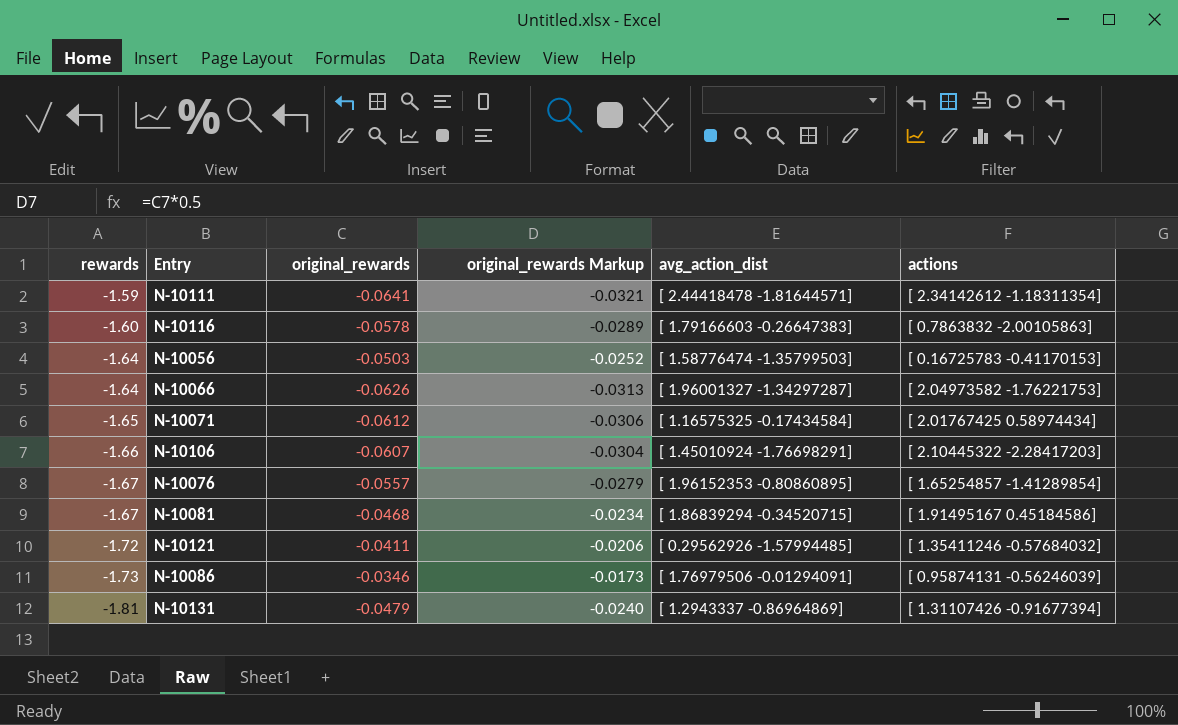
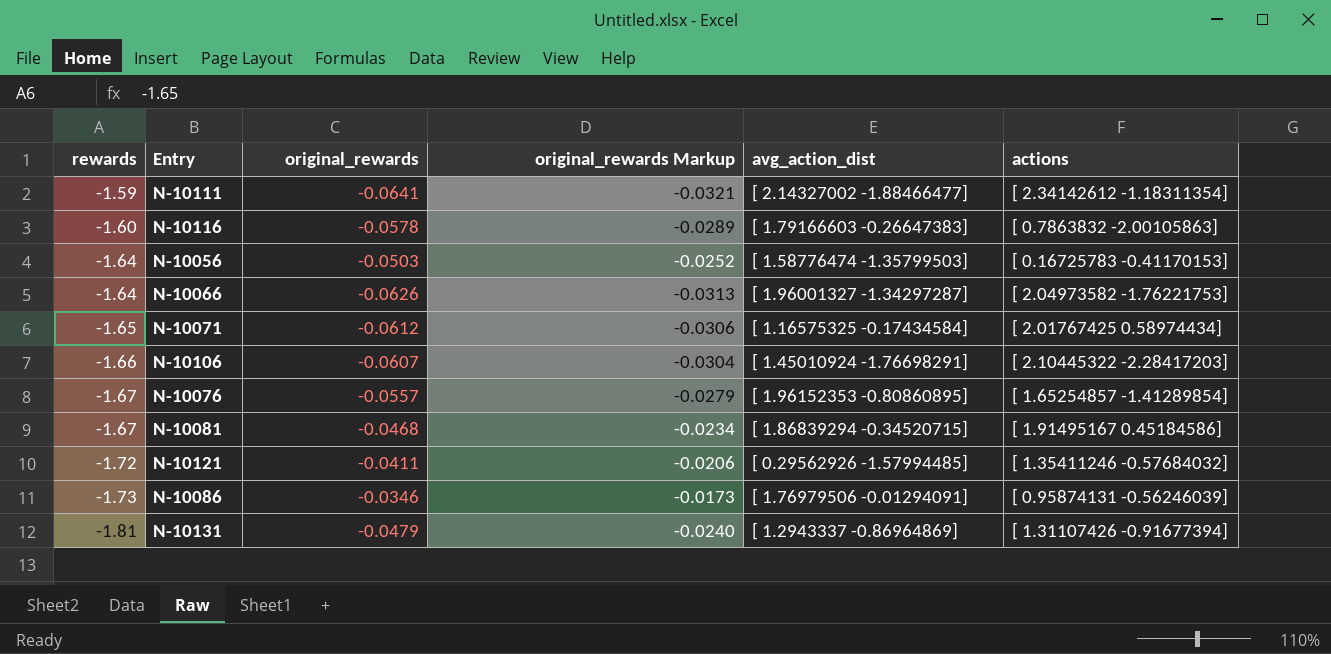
N-10111 | avg_action_dist: [ 2.44418478 -1.81644571] -> [ 2.14327002 -1.88466477]

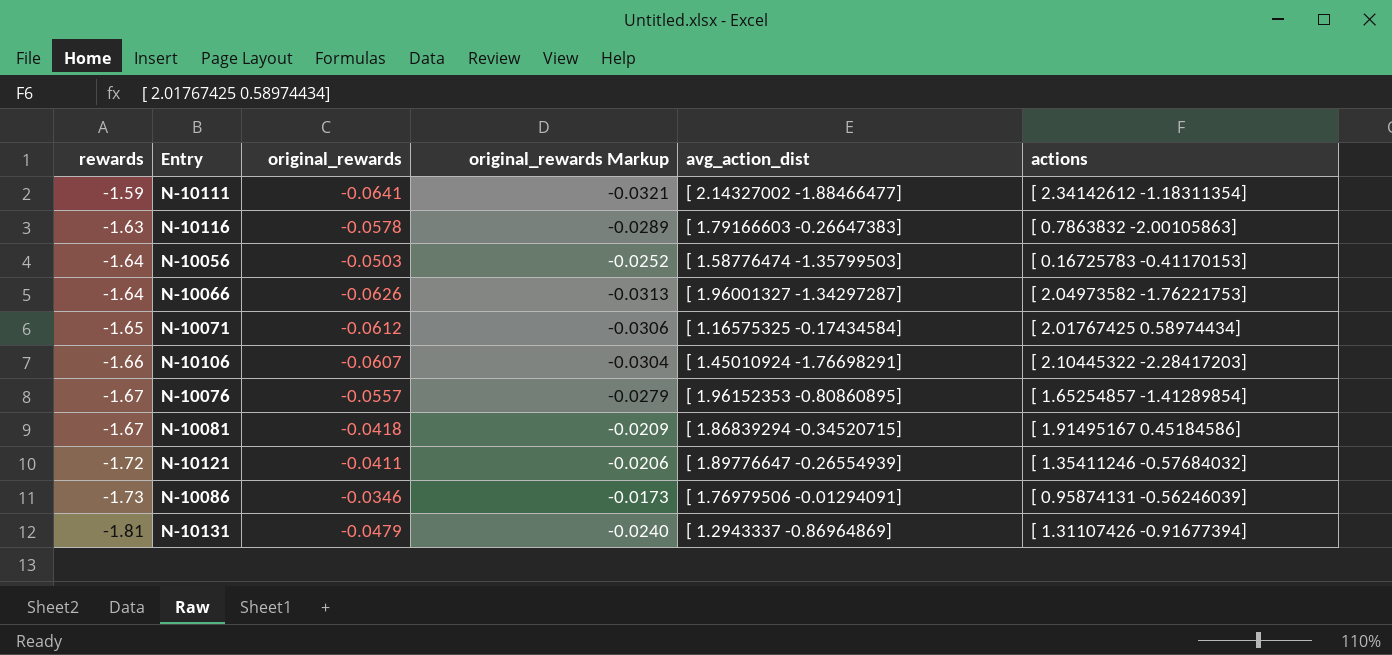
N-10116 | rewards: -1.60 -> -1.63
N-10081 | original_rewards: -0.0468 -> -0.0418
N-10081 | original_rewards Markup: -0.0234 -> -0.0209
N-10121 | avg_action_dist: [ 0.29562926 -1.57994485] -> [ 1.89776647 -0.26554939]

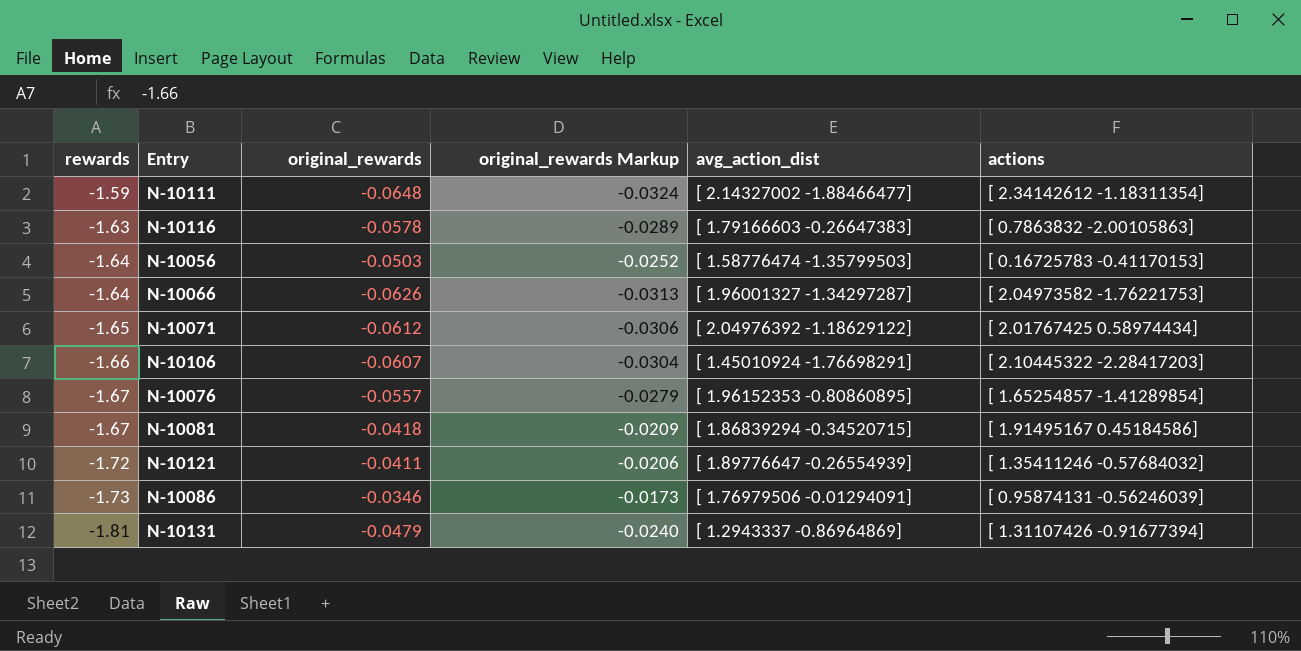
N-10111 | original_rewards: -0.0641 -> -0.0648
N-10111 | original_rewards Markup: -0.0321 -> -0.0324
N-10071 | avg_action_dist: [ 1.16575325 -0.17434584] -> [ 2.04976392 -1.18629122]

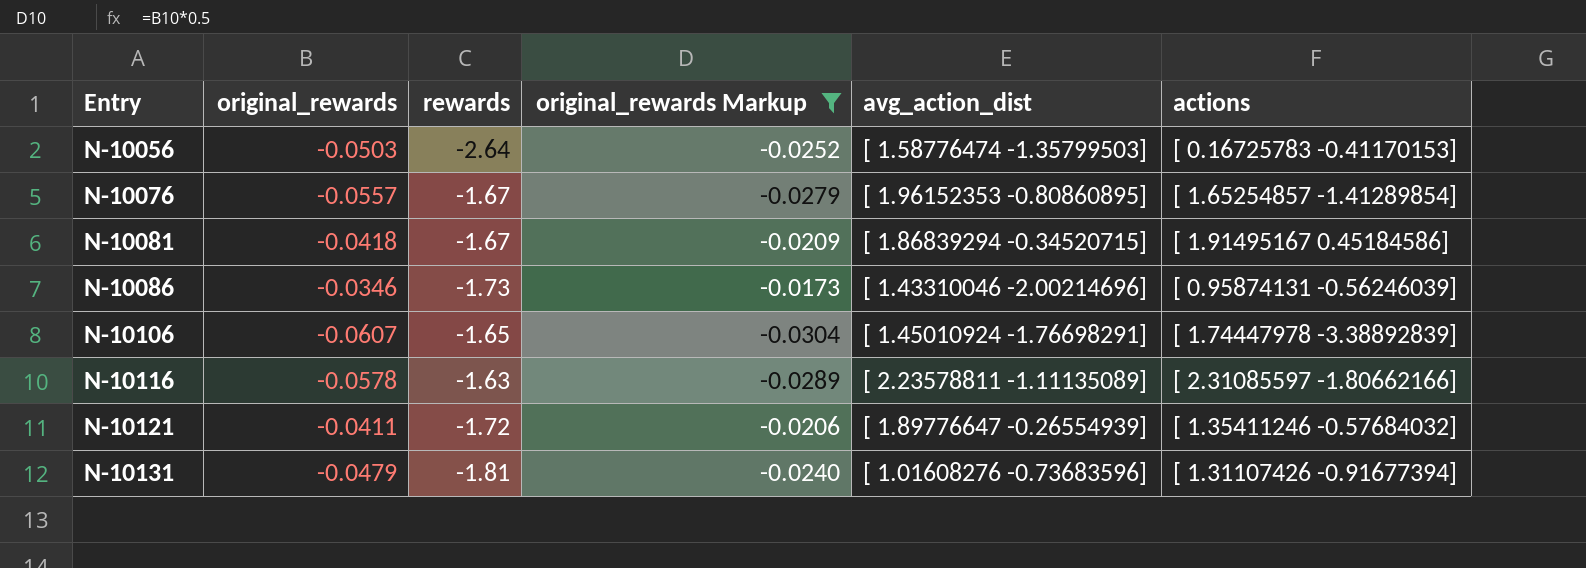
filter: none -> original_rewards Markup >= -0.0304
row order: rewards descending -> Entry ascending
column rewards | position: 1 -> 3
N-10056 | rewards: -1.64 -> -2.64
N-10086 | avg_action_dist: [ 1.76979506 -0.01294091] -> [ 1.43310046 -2.00214696]
N-10106 | rewards: -1.66 -> -1.65
N-10106 | actions: [ 2.10445322 -2.28417203] -> [ 1.74447978 -3.38892839]
N-10116 | avg_action_dist: [ 1.79166603 -0.26647383] -> [ 2.23578811 -1.11135089]
N-10116 | actions: [ 0.7863832 -2.00105863] -> [ 2.31085597 -1.80662166]
N-10131 | avg_action_dist: [ 1.2943337 -0.86964869] -> [ 1.01608276 -0.73683596]

